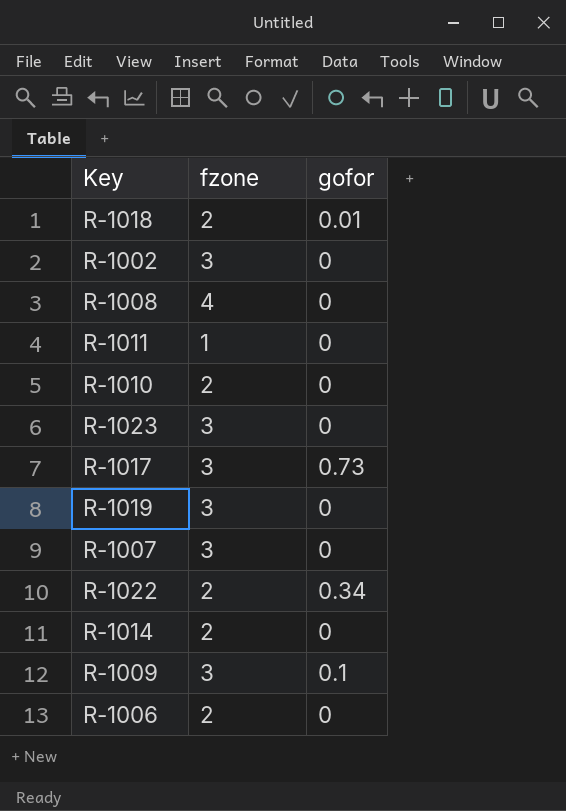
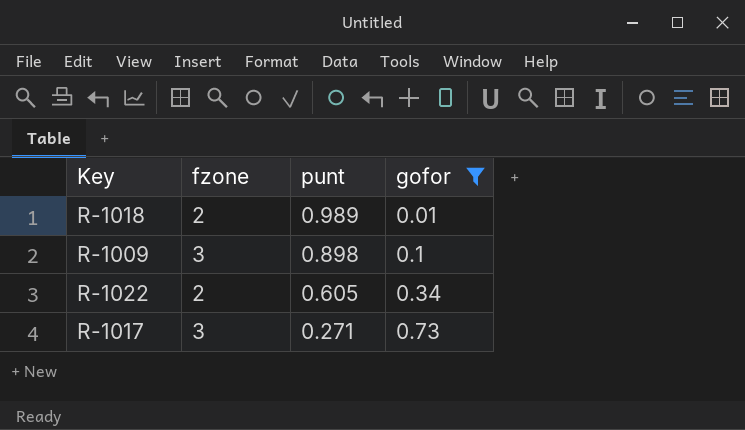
filter: none -> gofor != 0
row order: none -> punt descending
column punt | position: none -> 3

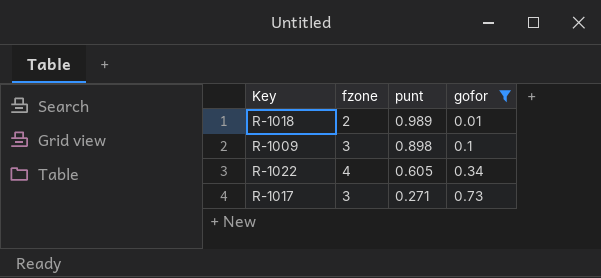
R-1022 | fzone: 2 -> 4

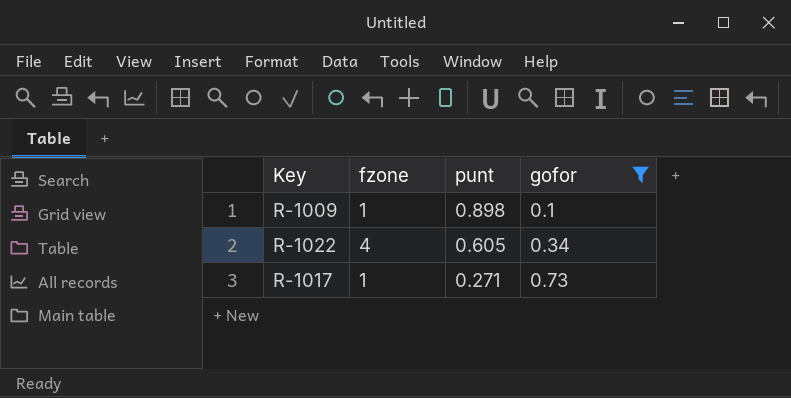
row R-1018: 2 | 0.989 | 0.01 -> none
R-1009 | fzone: 3 -> 1
R-1017 | fzone: 3 -> 1

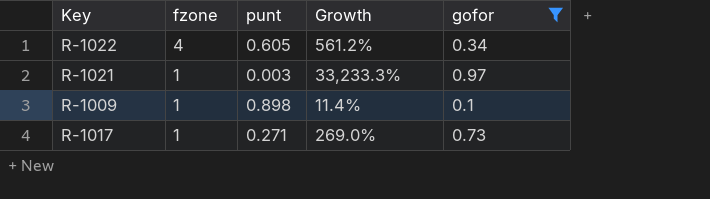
row order: punt descending -> fzone descending
column Growth | formula: none -> ([fzone] - [punt]) / [punt]
row R-1021: none -> 1 | 0.003 | 33,233.3% | 0.97

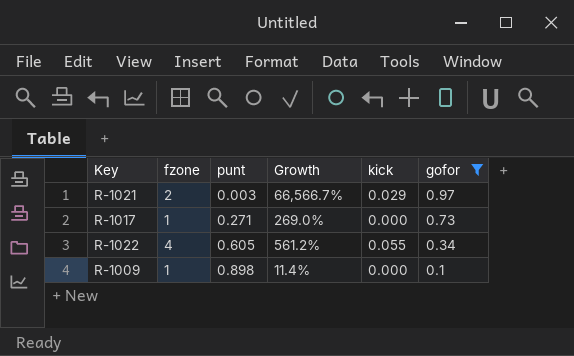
row order: fzone descending -> punt ascending
column kick | position: none -> 5
R-1021 | fzone: 1 -> 2
R-1021 | Growth: 33,233.3% -> 66,566.7%

